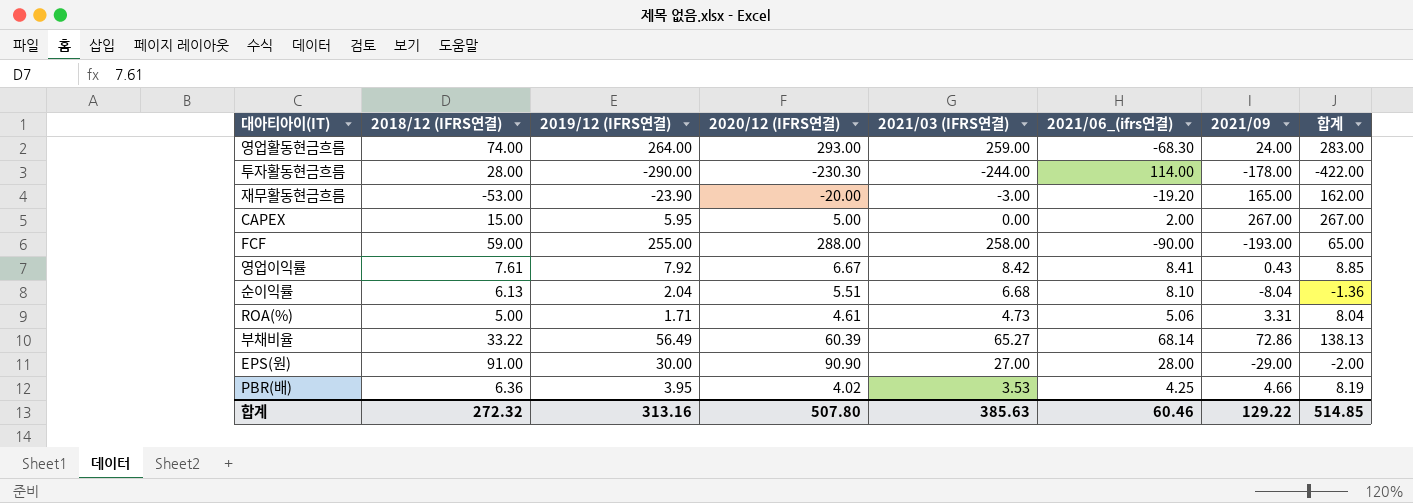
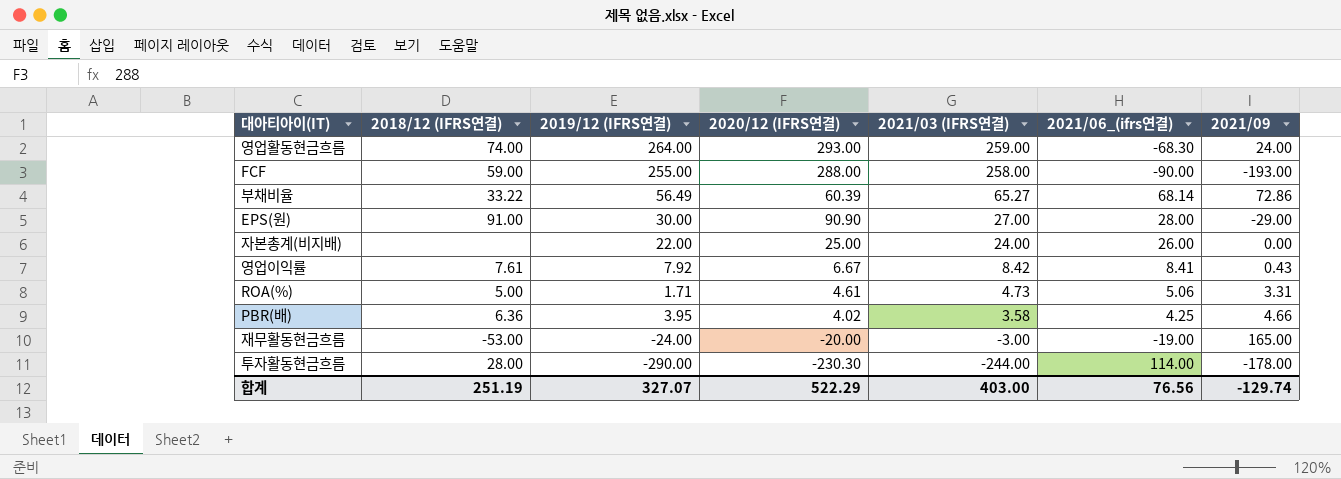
row order: none -> 2021/03 (IFRS연결) descending
column 합계 | formula: [2021/03 (IFRS연결)] + [2021/09] -> none
row CAPEX: 15.00 | 5.95 | 5.00 | 0.00 | 2.00 | 267.00 | 267.00 -> none
row 순이익률: 6.13 | 2.04 | 5.51 | 6.68 | 8.10 | -8.04 | -1.36 -> none
row 자본총계(비지배): none -> none | 22.00 | 25.00 | 24.00 | 26.00 | 0.00
PBR(배) | 2021/03 (IFRS연결): 3.53 -> 3.58
재무활동현금흐름 | 2019/12 (IFRS연결): -23.90 -> -24.00
재무활동현금흐름 | 2021/06_(ifrs연결): -19.20 -> -19.00
합계 | 2018/12 (IFRS연결): 272.32 -> 251.19
합계 | 2019/12 (IFRS연결): 313.16 -> 327.07
합계 | 2020/12 (IFRS연결): 507.80 -> 522.29
합계 | 2021/03 (IFRS연결): 385.63 -> 403.00
합계 | 2021/06_(ifrs연결): 60.46 -> 76.56
합계 | 2021/09: 129.22 -> -129.74

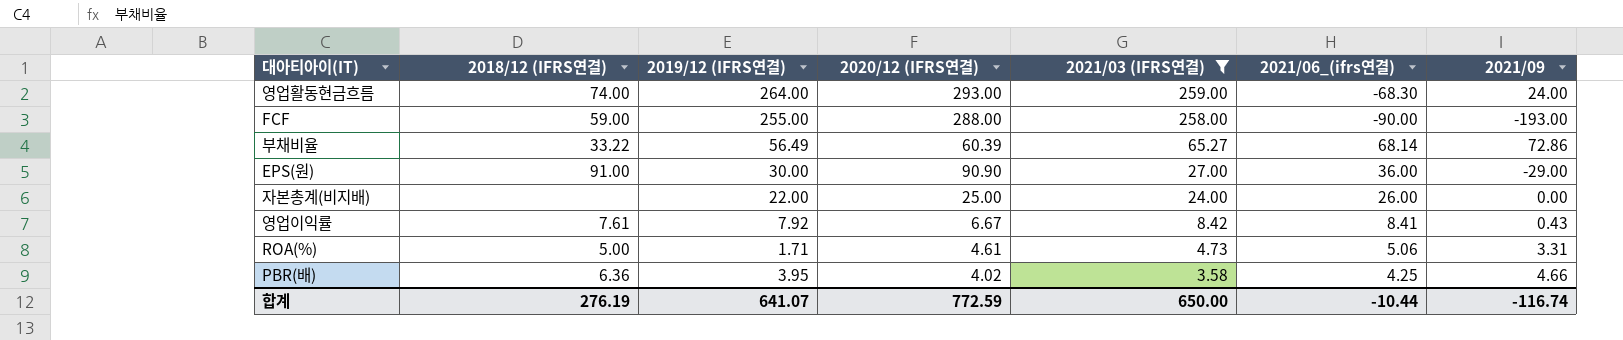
filter: none -> 2021/03 (IFRS연결) >= 3.58
EPS(원) | 2021/06_(ifrs연결): 28.00 -> 36.00
합계 | 2018/12 (IFRS연결): 251.19 -> 276.19
합계 | 2019/12 (IFRS연결): 327.07 -> 641.07
합계 | 2020/12 (IFRS연결): 522.29 -> 772.59
합계 | 2021/03 (IFRS연결): 403.00 -> 650.00
합계 | 2021/06_(ifrs연결): 76.56 -> -10.44
합계 | 2021/09: -129.74 -> -116.74

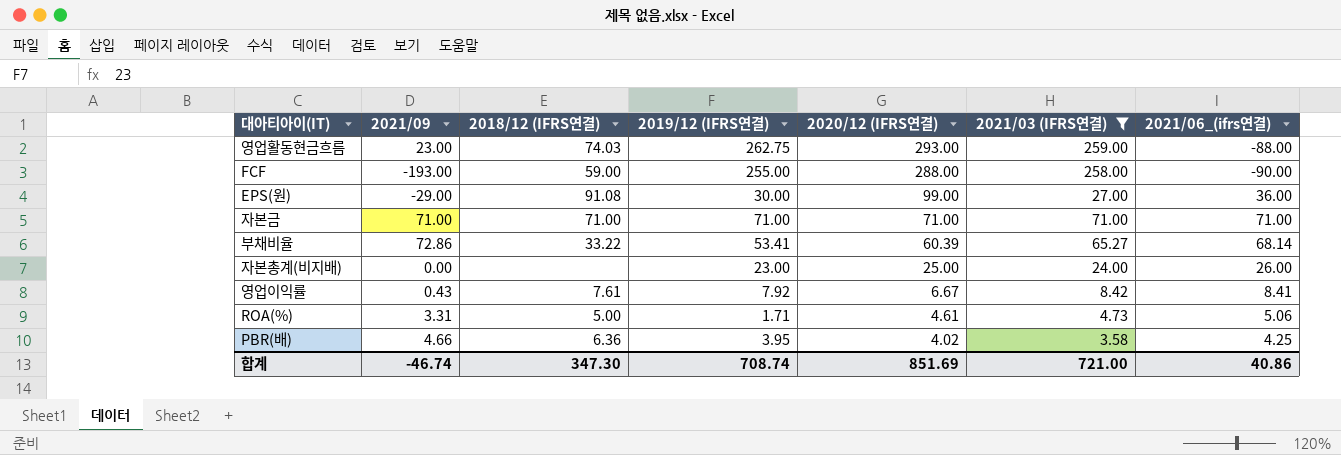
row order: 2021/03 (IFRS연결) descending -> 2020/12 (IFRS연결) descending
column 2021/09 | position: 7 -> 2
영업활동현금흐름 | 2021/09: 24.00 -> 23.00
영업활동현금흐름 | 2018/12 (IFRS연결): 74.00 -> 74.03
영업활동현금흐름 | 2019/12 (IFRS연결): 264.00 -> 262.75
영업활동현금흐름 | 2021/06_(ifrs연결): -68.30 -> -88.00
EPS(원) | 2018/12 (IFRS연결): 91.00 -> 91.08
EPS(원) | 2020/12 (IFRS연결): 90.90 -> 99.00
row 자본금: none -> 71.00 | 71.00 | 71.00 | 71.00 | 71.00 | 71.00
부채비율 | 2019/12 (IFRS연결): 56.49 -> 53.41
자본총계(비지배) | 2019/12 (IFRS연결): 22.00 -> 23.00
합계 | 2021/09: -116.74 -> -46.74
합계 | 2018/12 (IFRS연결): 276.19 -> 347.30
합계 | 2019/12 (IFRS연결): 641.07 -> 708.74
합계 | 2020/12 (IFRS연결): 772.59 -> 851.69
합계 | 2021/03 (IFRS연결): 650.00 -> 721.00
합계 | 2021/06_(ifrs연결): -10.44 -> 40.86

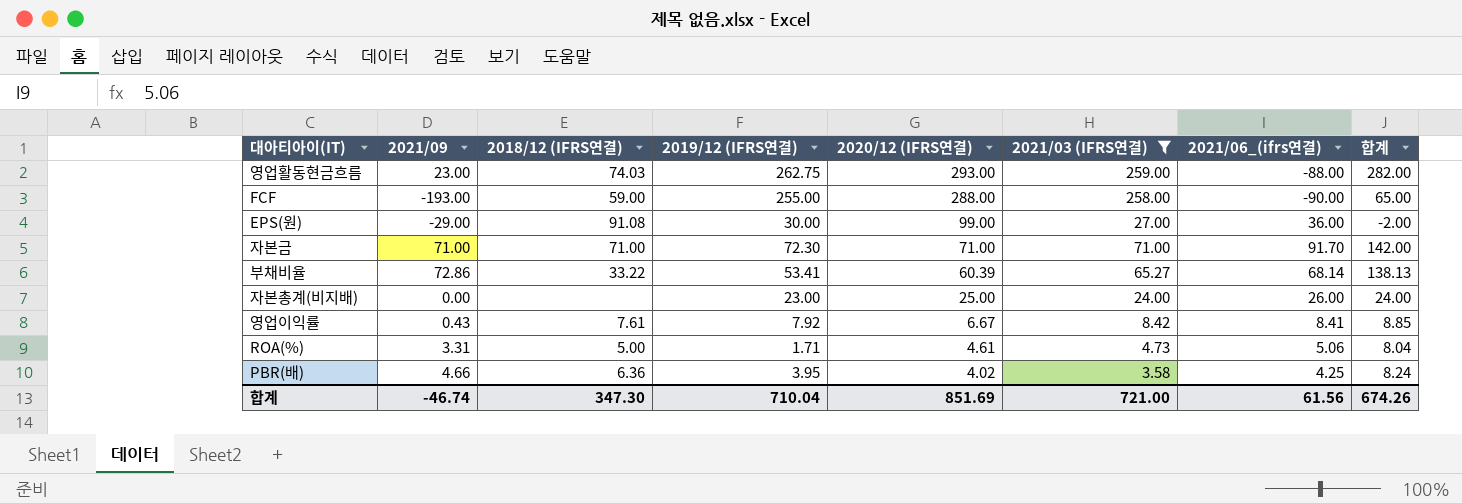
column 합계 | formula: none -> [2021/09] + [2021/03 (IFRS연결)]
자본금 | 2019/12 (IFRS연결): 71.00 -> 72.30
자본금 | 2021/06_(ifrs연결): 71.00 -> 91.70
합계 | 2019/12 (IFRS연결): 708.74 -> 710.04
합계 | 2021/06_(ifrs연결): 40.86 -> 61.56

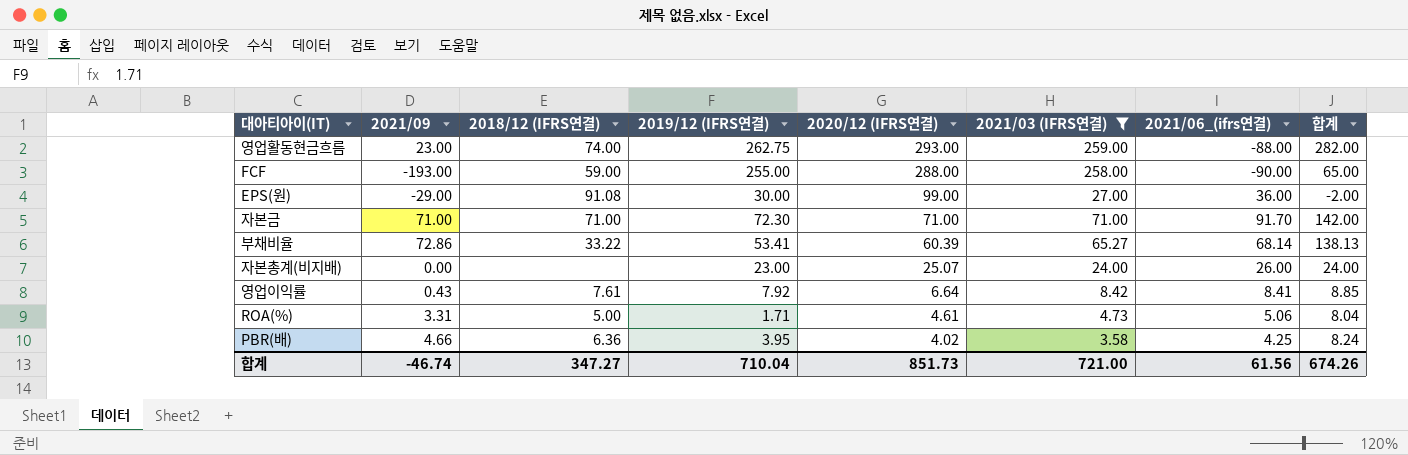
영업활동현금흐름 | 2018/12 (IFRS연결): 74.03 -> 74.00
자본총계(비지배) | 2020/12 (IFRS연결): 25.00 -> 25.07
영업이익률 | 2020/12 (IFRS연결): 6.67 -> 6.64
합계 | 2018/12 (IFRS연결): 347.30 -> 347.27
합계 | 2020/12 (IFRS연결): 851.69 -> 851.73

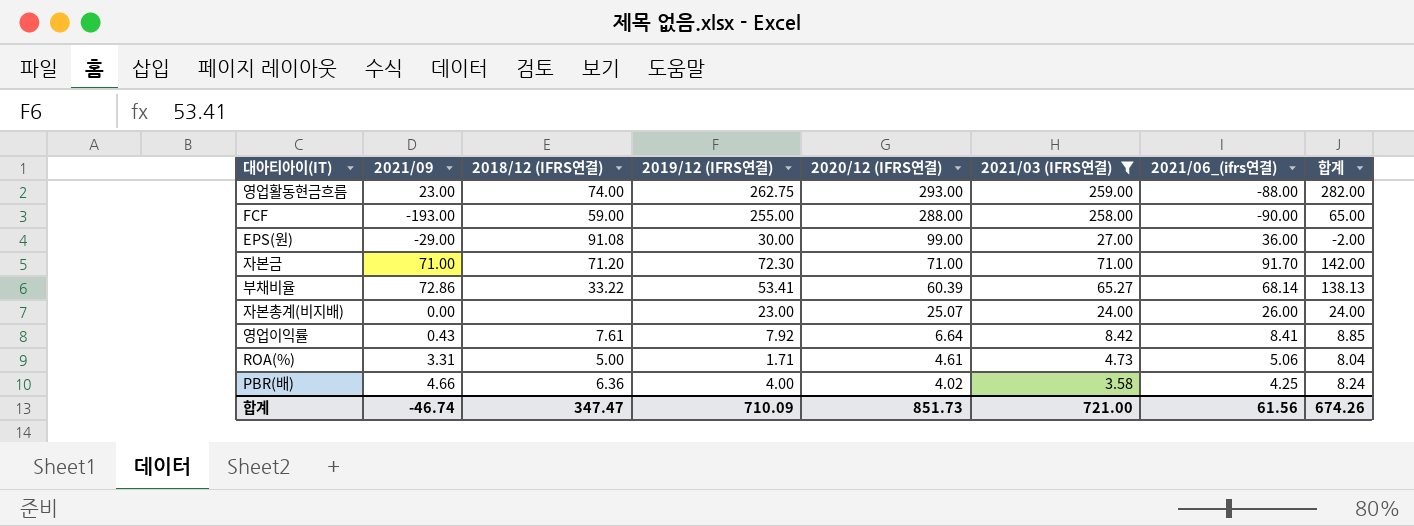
자본금 | 2018/12 (IFRS연결): 71.00 -> 71.20
PBR(배) | 2019/12 (IFRS연결): 3.95 -> 4.00
합계 | 2018/12 (IFRS연결): 347.27 -> 347.47
합계 | 2019/12 (IFRS연결): 710.04 -> 710.09

